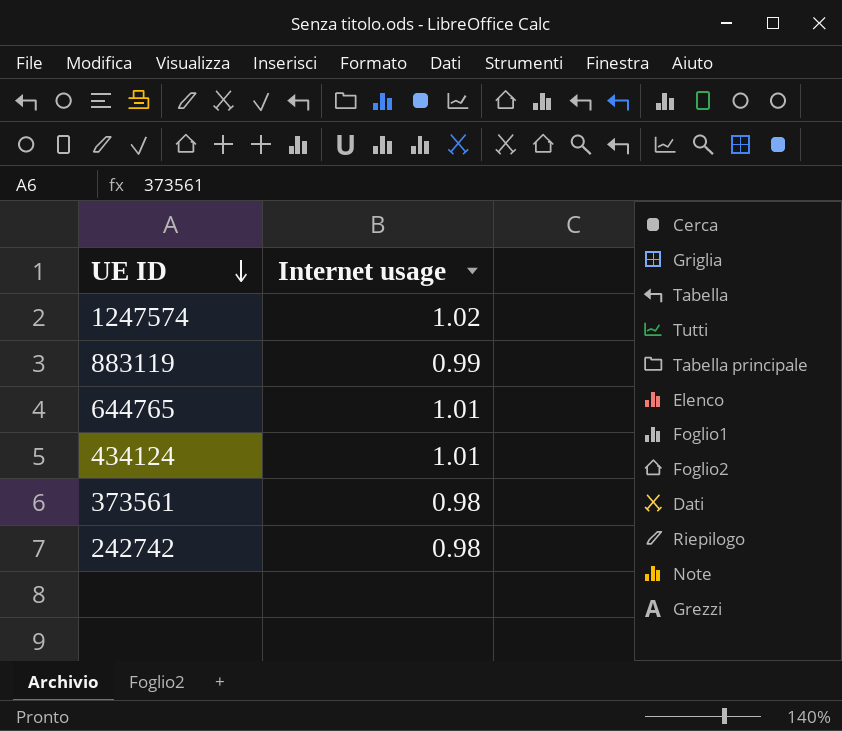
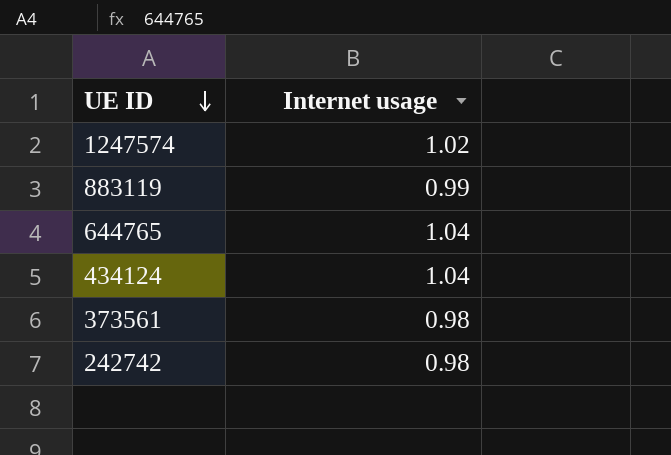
644765 | Internet usage: 1.01 -> 1.04
434124 | Internet usage: 1.01 -> 1.04

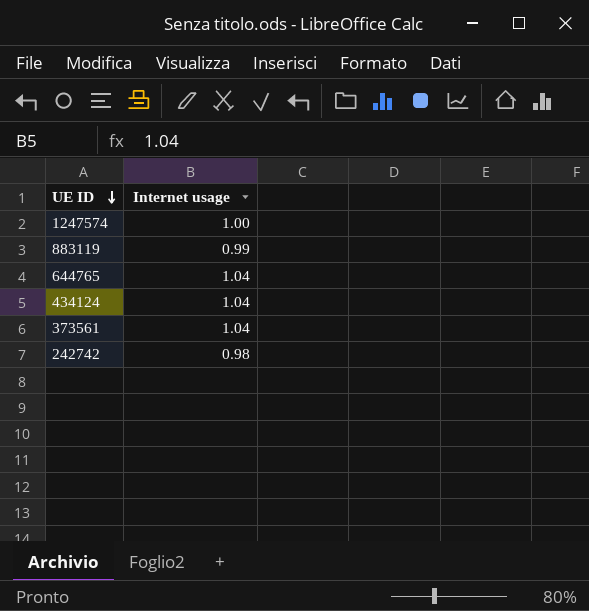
1247574 | Internet usage: 1.02 -> 1.00
373561 | Internet usage: 0.98 -> 1.04

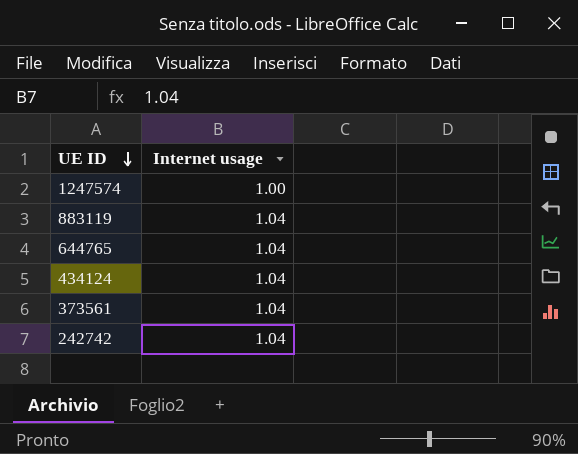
883119 | Internet usage: 0.99 -> 1.04
242742 | Internet usage: 0.98 -> 1.04

